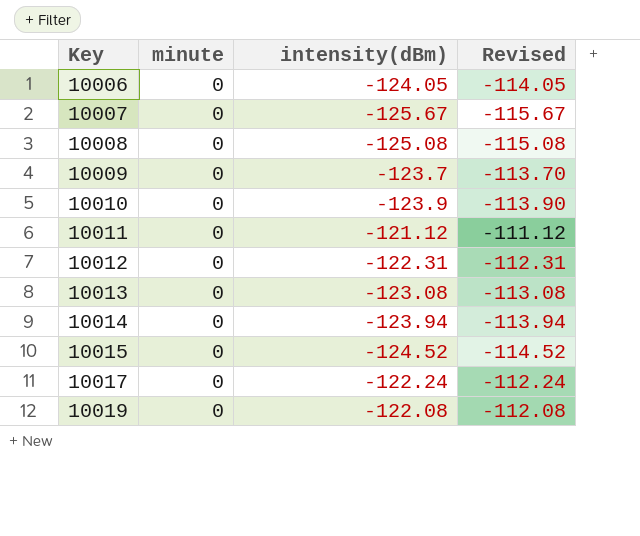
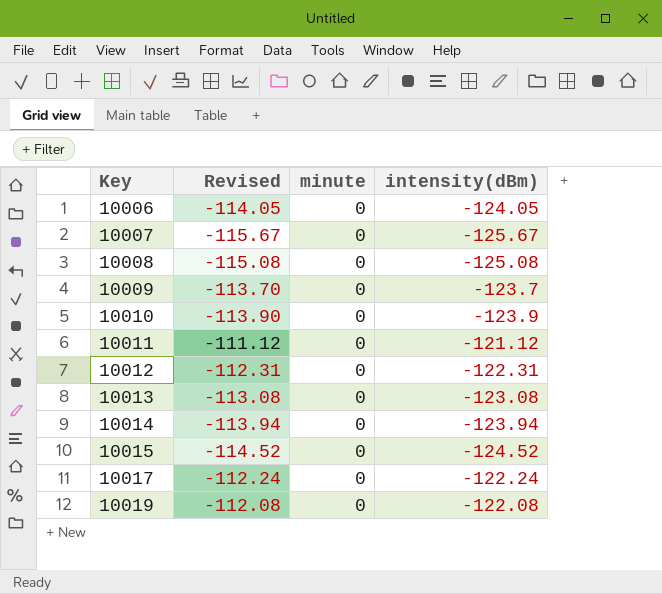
column Revised | position: 4 -> 2

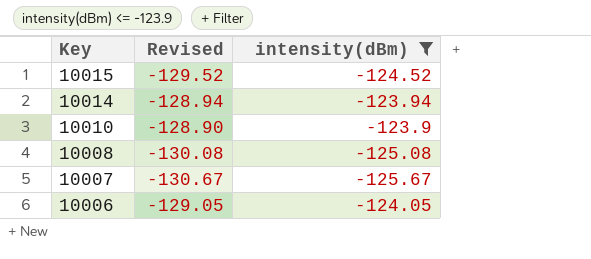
filter: none -> intensity(dBm) <= -123.9
row order: Key ascending -> Key descending
column minute | position: 3 -> none
column Revised | formula: [intensity(dBm)] + 10 -> [intensity(dBm)] - 5

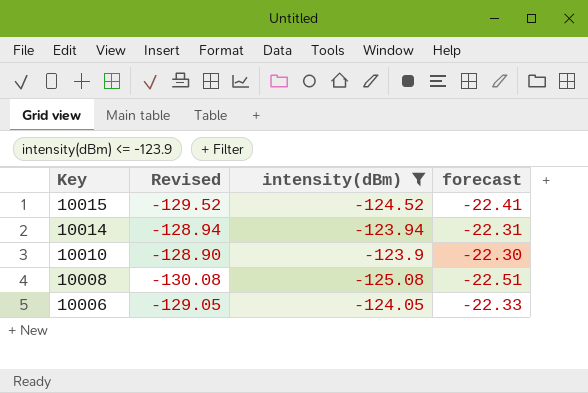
column forecast | formula: none -> [intensity(dBm)] * 0.18
row 10007: -130.67 | -125.67 -> none

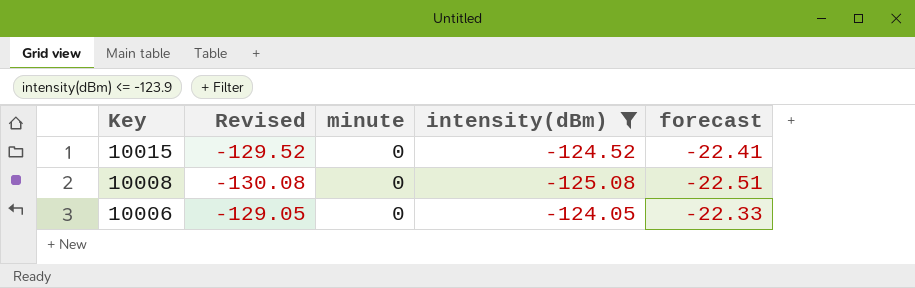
column minute | position: none -> 3
row 10014: -128.94 | -123.94 | -22.31 -> none
row 10010: -128.90 | -123.9 | -22.30 -> none

